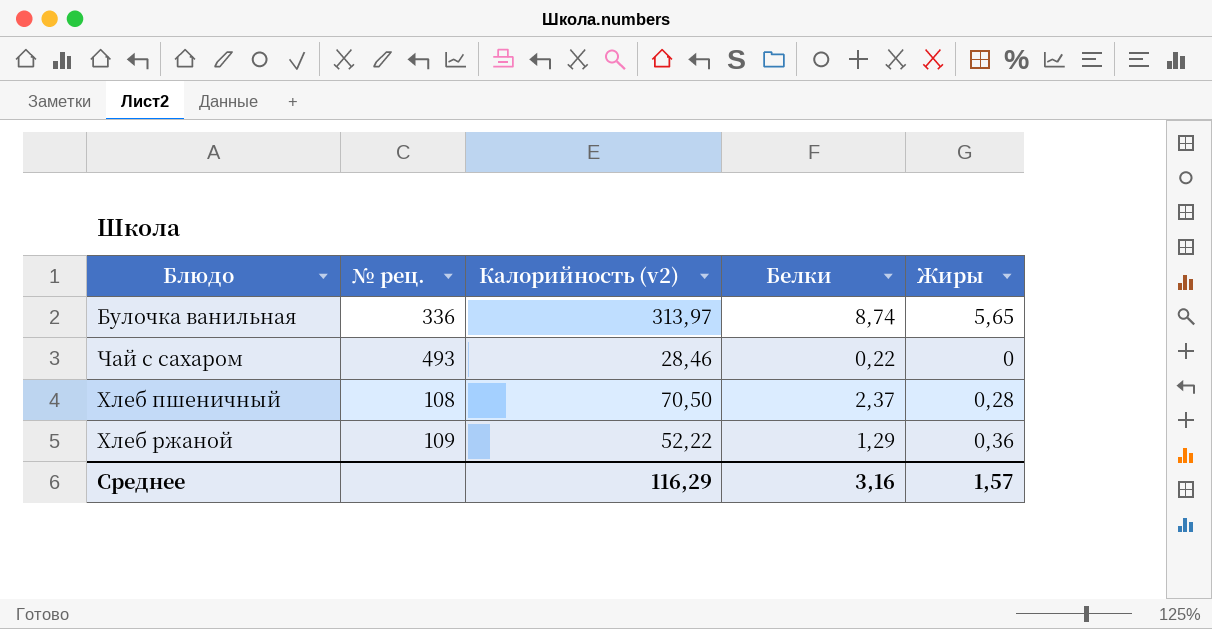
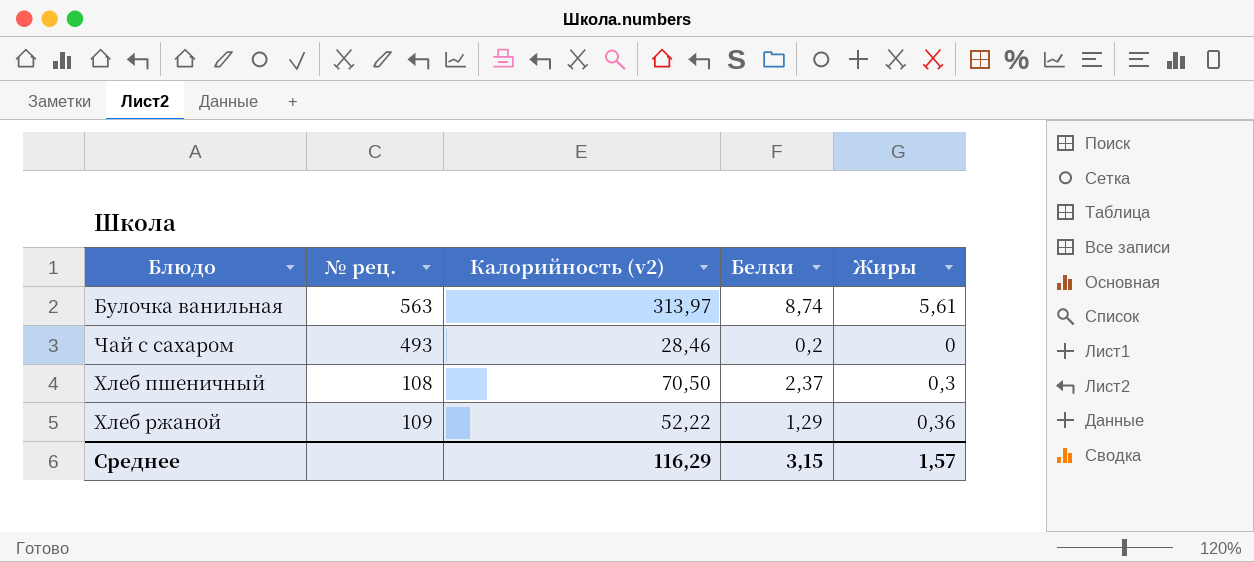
Булочка ванильная | № рец.: 336 -> 563
Булочка ванильная | Жиры: 5,65 -> 5,61
Чай с сахаром | Белки: 0,22 -> 0,2
Хлеб пшеничный | Жиры: 0,28 -> 0,3
Среднее | Белки: 3,16 -> 3,15

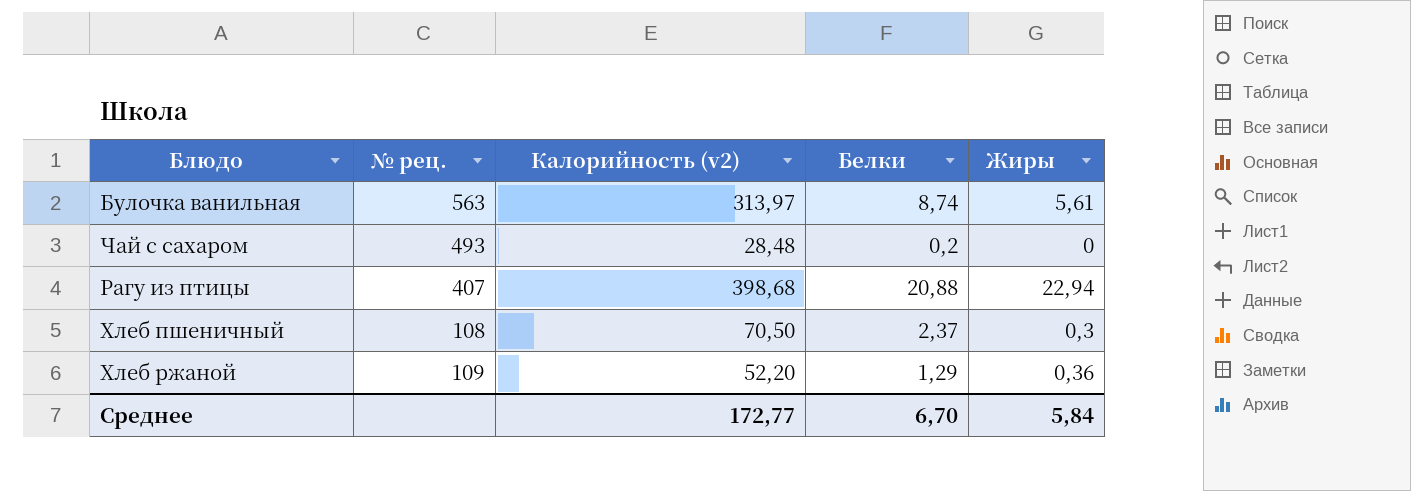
Чай с сахаром | Калорийность (v2): 28,46 -> 28,48
row Рагу из птицы: none -> 407 | 398,68 | 20,88 | 22,94
Хлеб ржаной | Калорийность (v2): 52,22 -> 52,20
Среднее | Калорийность (v2): 116,29 -> 172,77
Среднее | Белки: 3,15 -> 6,70
Среднее | Жиры: 1,57 -> 5,84

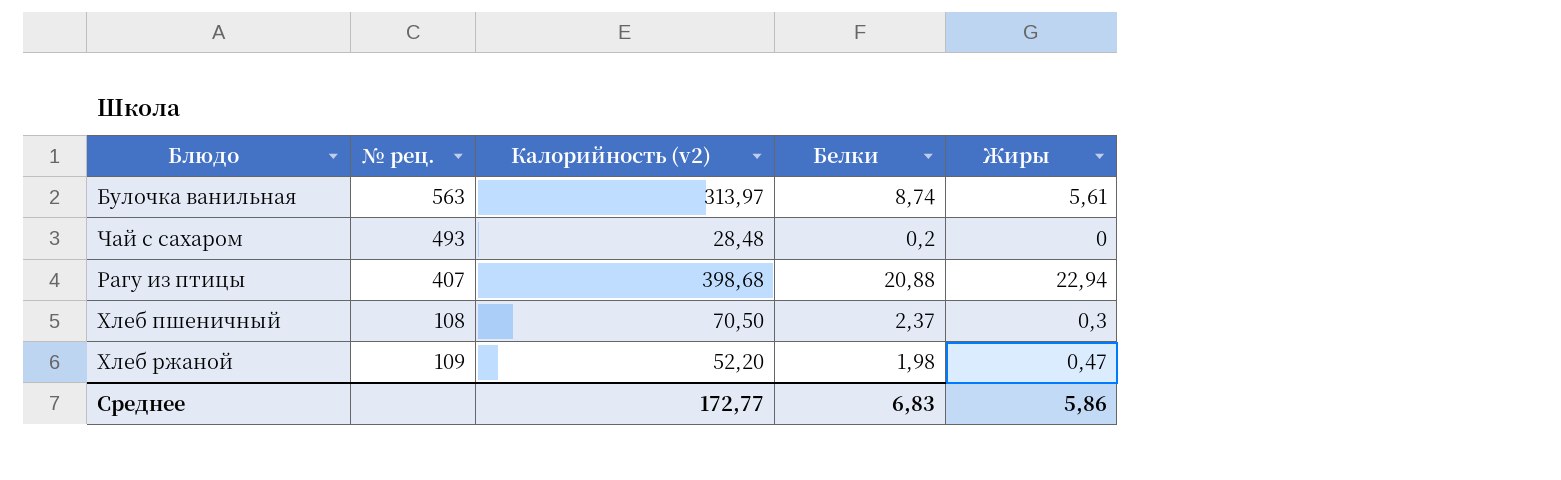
Хлеб ржаной | Белки: 1,29 -> 1,98
Хлеб ржаной | Жиры: 0,36 -> 0,47
Среднее | Белки: 6,70 -> 6,83
Среднее | Жиры: 5,84 -> 5,86

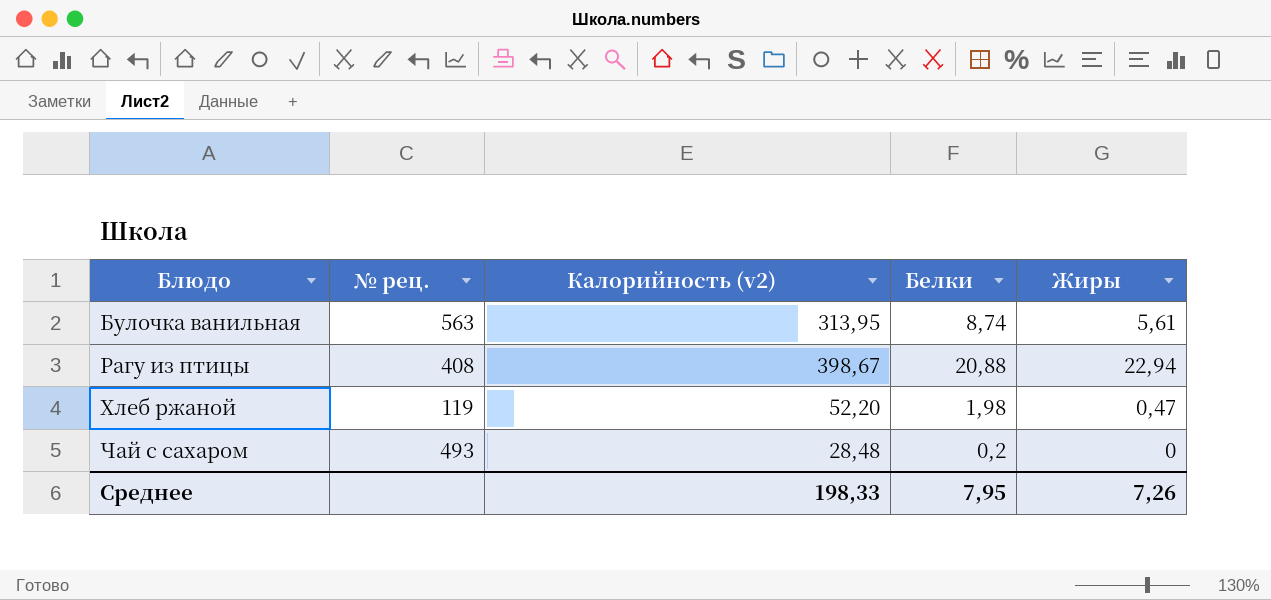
row order: none -> Блюдо ascending
row Хлеб пшеничный: 108 | 70,50 | 2,37 | 0,3 -> none
Булочка ванильная | Калорийность (v2): 313,97 -> 313,95
Рагу из птицы | № рец.: 407 -> 408
Рагу из птицы | Калорийность (v2): 398,68 -> 398,67
Хлеб ржаной | № рец.: 109 -> 119
Среднее | Калорийность (v2): 172,77 -> 198,33
Среднее | Белки: 6,83 -> 7,95
Среднее | Жиры: 5,86 -> 7,26

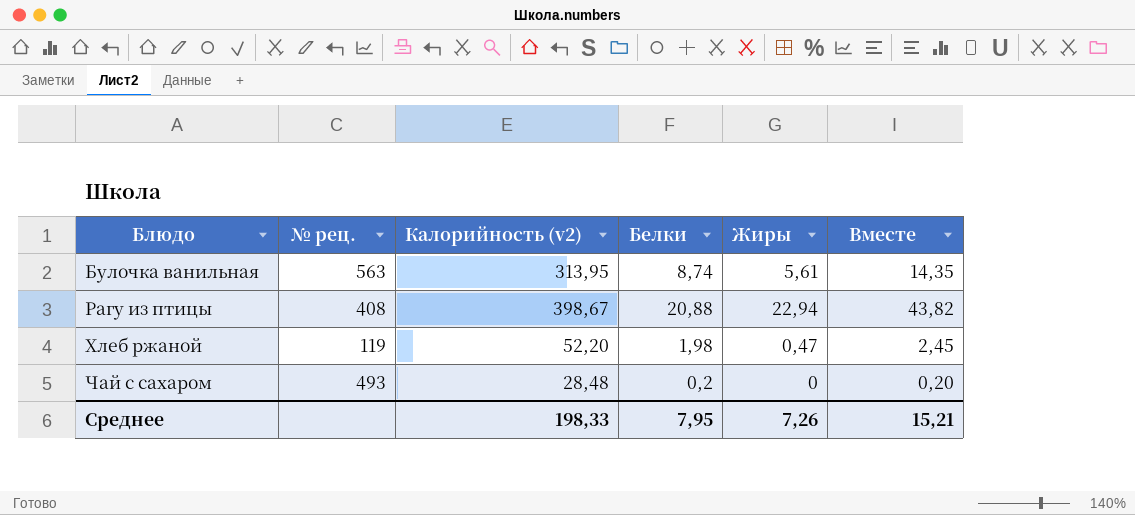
column Вместе | formula: none -> [Белки] + [Жиры]

